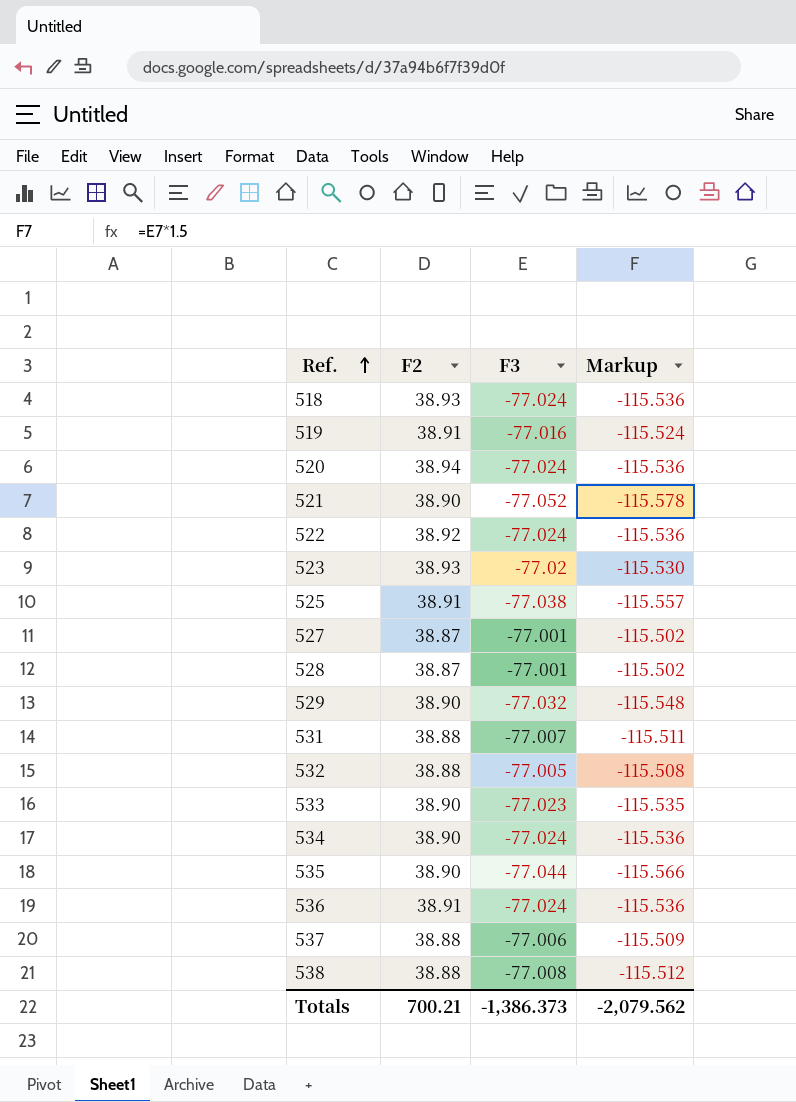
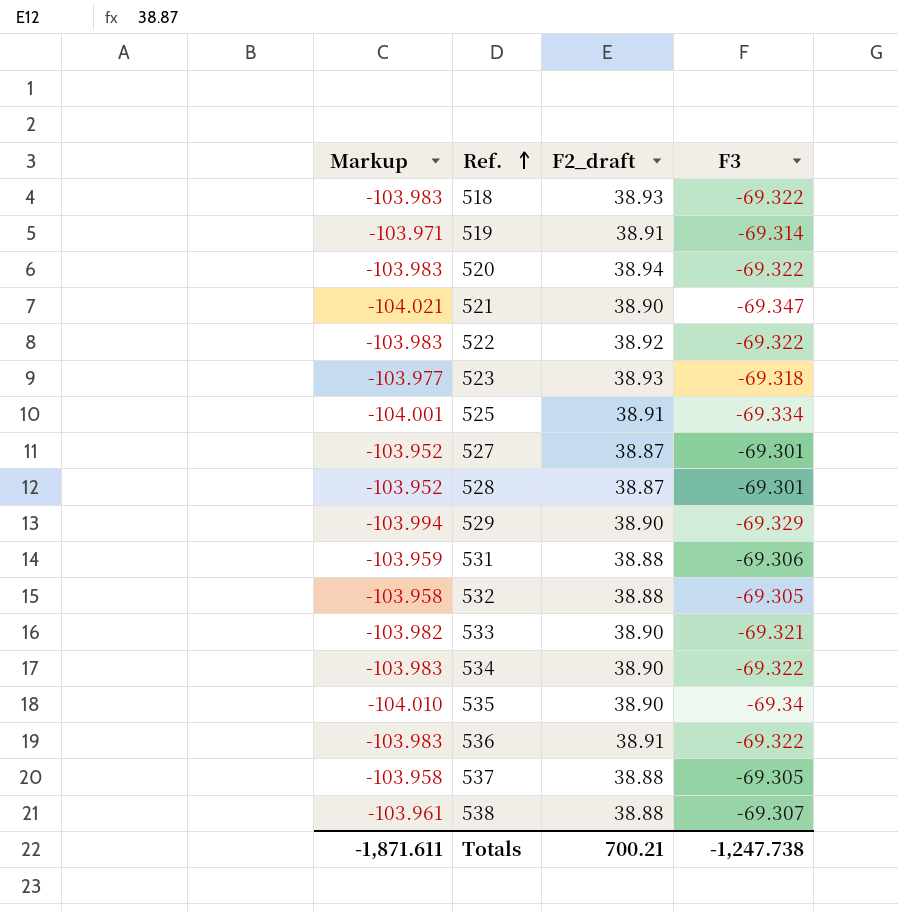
column Markup | position: 4 -> 1
column name: F2 -> F2_draft
518 | Markup: -115.536 -> -103.983
518 | F3: -77.024 -> -69.322
519 | Markup: -115.524 -> -103.971
519 | F3: -77.016 -> -69.314
520 | Markup: -115.536 -> -103.983
520 | F3: -77.024 -> -69.322
521 | Markup: -115.578 -> -104.021
521 | F3: -77.052 -> -69.347
522 | Markup: -115.536 -> -103.983
522 | F3: -77.024 -> -69.322
523 | Markup: -115.530 -> -103.977
523 | F3: -77.02 -> -69.318
525 | Markup: -115.557 -> -104.001
525 | F3: -77.038 -> -69.334
527 | Markup: -115.502 -> -103.952
527 | F3: -77.001 -> -69.301
528 | Markup: -115.502 -> -103.952
528 | F3: -77.001 -> -69.301
529 | Markup: -115.548 -> -103.994
529 | F3: -77.032 -> -69.329
531 | Markup: -115.511 -> -103.959
531 | F3: -77.007 -> -69.306
532 | Markup: -115.508 -> -103.958
532 | F3: -77.005 -> -69.305
533 | Markup: -115.535 -> -103.982
533 | F3: -77.023 -> -69.321
534 | Markup: -115.536 -> -103.983
534 | F3: -77.024 -> -69.322
535 | Markup: -115.566 -> -104.010
535 | F3: -77.044 -> -69.34
536 | Markup: -115.536 -> -103.983
536 | F3: -77.024 -> -69.322
537 | Markup: -115.509 -> -103.958
537 | F3: -77.006 -> -69.305
538 | Markup: -115.512 -> -103.961
538 | F3: -77.008 -> -69.307
Totals | Markup: -2,079.562 -> -1,871.611
Totals | F3: -1,386.373 -> -1,247.738

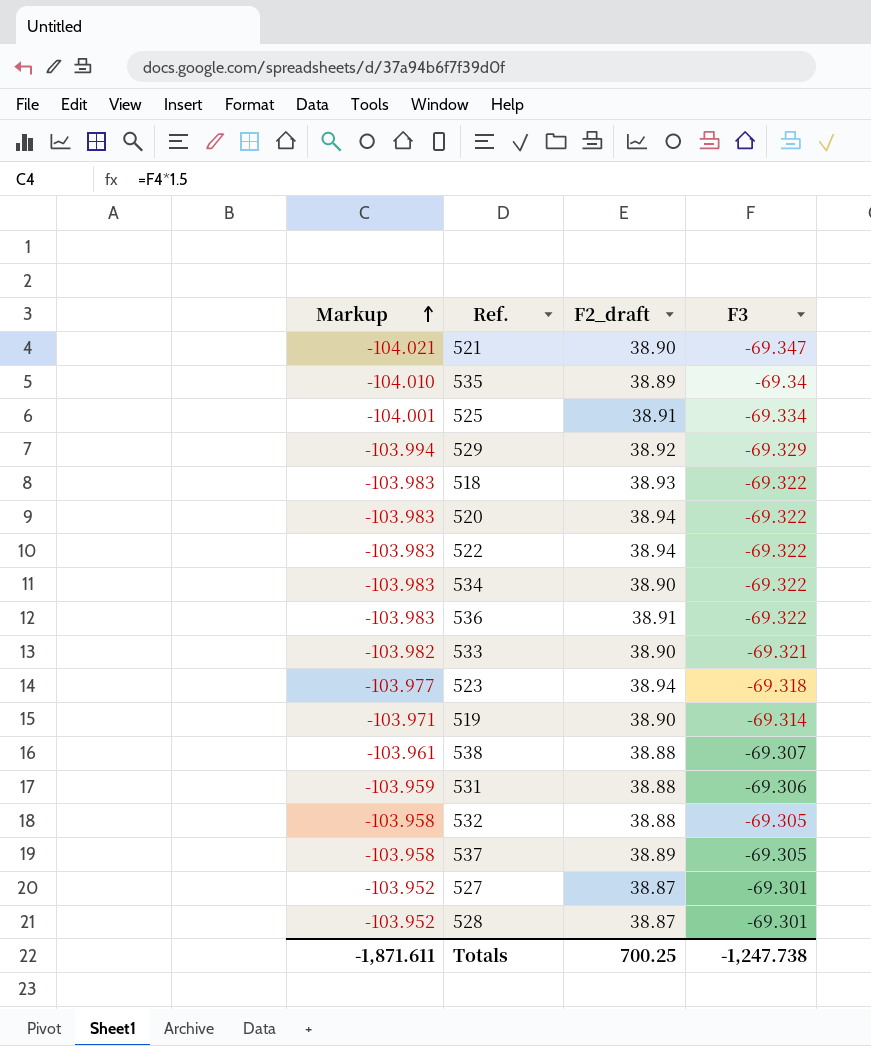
row order: Ref. ascending -> Markup ascending
535 | F2_draft: 38.90 -> 38.89
529 | F2_draft: 38.90 -> 38.92
522 | F2_draft: 38.92 -> 38.94
523 | F2_draft: 38.93 -> 38.94
519 | F2_draft: 38.91 -> 38.90
537 | F2_draft: 38.88 -> 38.89
Totals | F2_draft: 700.21 -> 700.25

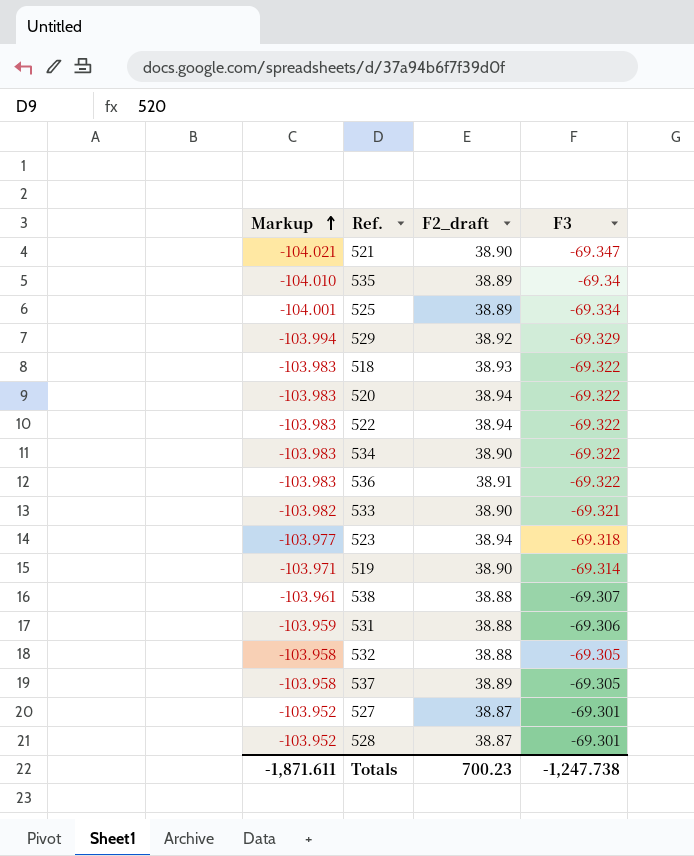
525 | F2_draft: 38.91 -> 38.89
Totals | F2_draft: 700.25 -> 700.23

